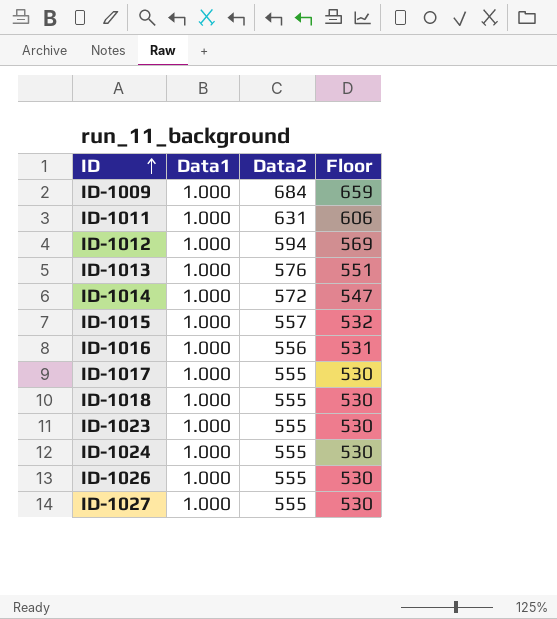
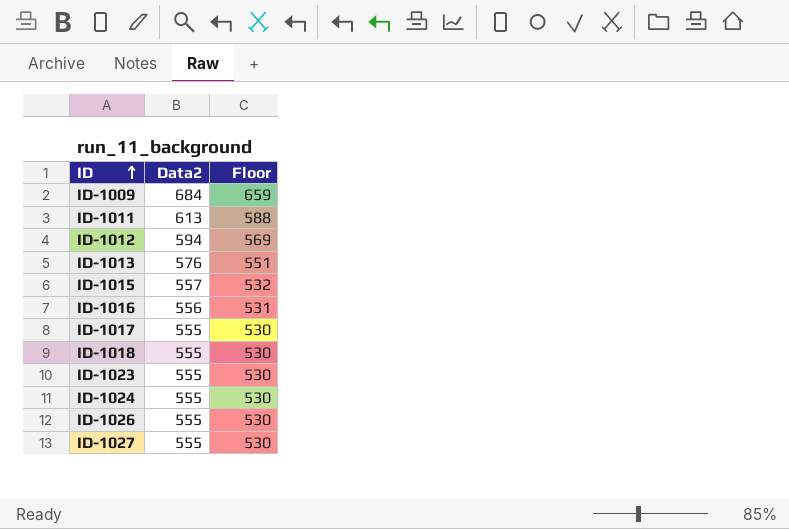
column Data1 | position: 2 -> none
row ID-1014: 1.000 | 572 | 547 -> none
ID-1011 | Data2: 631 -> 613
ID-1011 | Floor: 606 -> 588

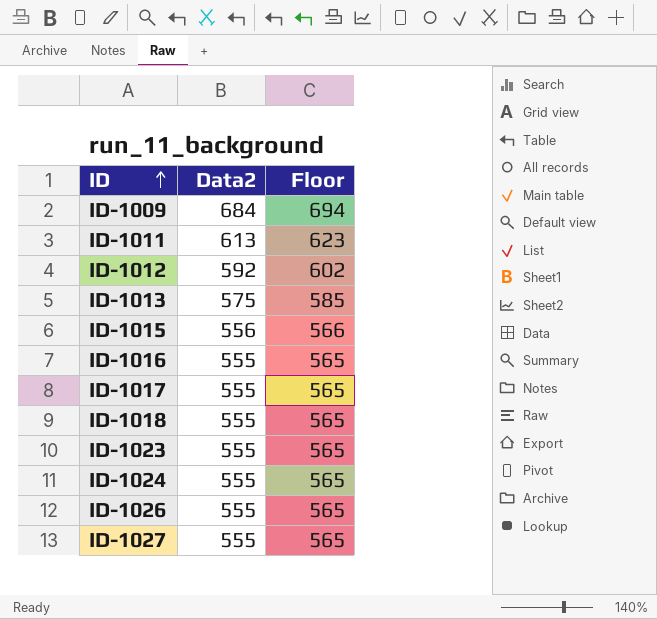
column Floor | formula: [Data2] - 25 -> [Data2] + 10
ID-1012 | Data2: 594 -> 592
ID-1013 | Data2: 576 -> 575
ID-1015 | Data2: 557 -> 556
ID-1016 | Data2: 556 -> 555

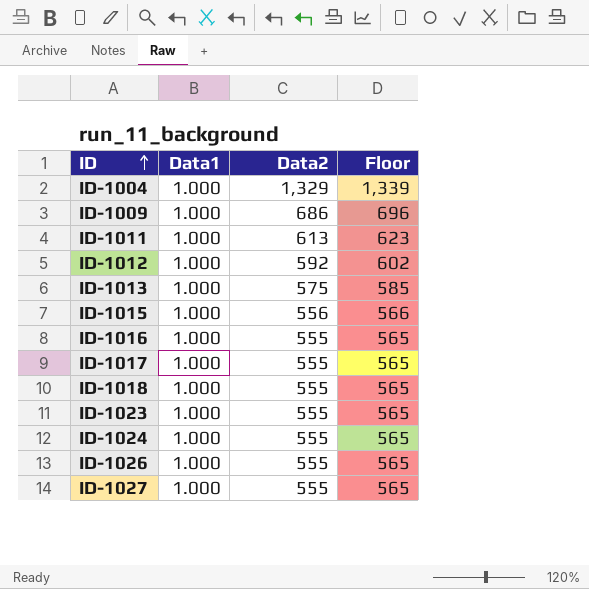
column Data1 | position: none -> 2
row ID-1004: none -> 1.000 | 1,329 | 1,339
ID-1009 | Data2: 684 -> 686
ID-1009 | Floor: 694 -> 696

